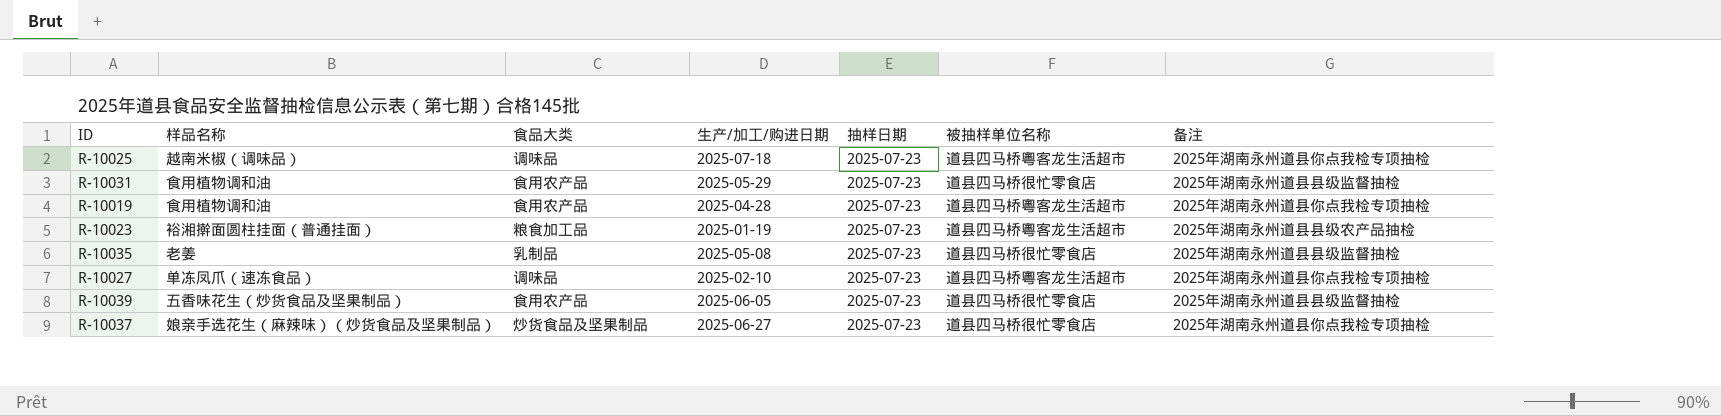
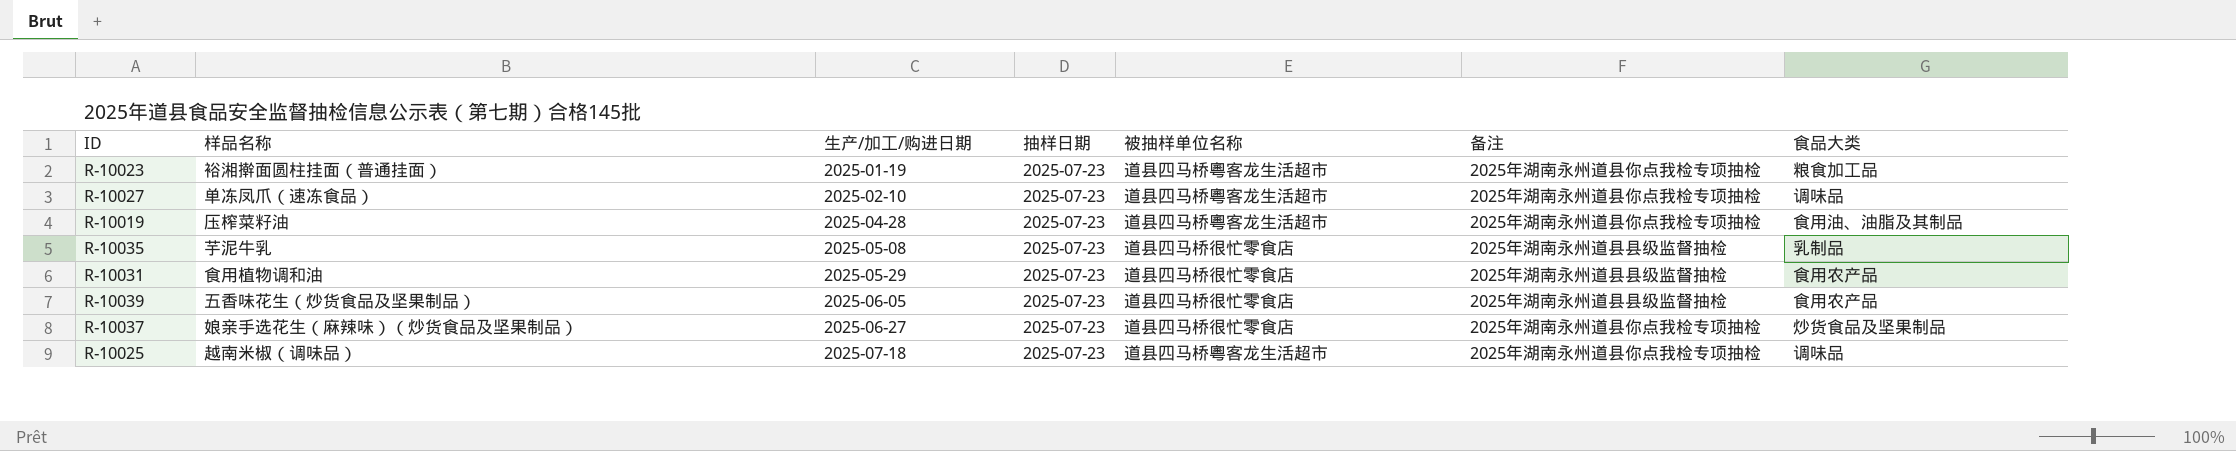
row order: none -> 生产/加工/购进日期 ascending
column 食品大类 | position: 3 -> 7
R-10023 | 备注: 2025年湖南永州道县县级农产品抽检 -> 2025年湖南永州道县你点我检专项抽检
R-10019 | 样品名称: 食用植物调和油 -> 压榨菜籽油
R-10019 | 食品大类: 食用农产品 -> 食用油、油脂及其制品
R-10035 | 样品名称: 老姜 -> 芋泥牛乳

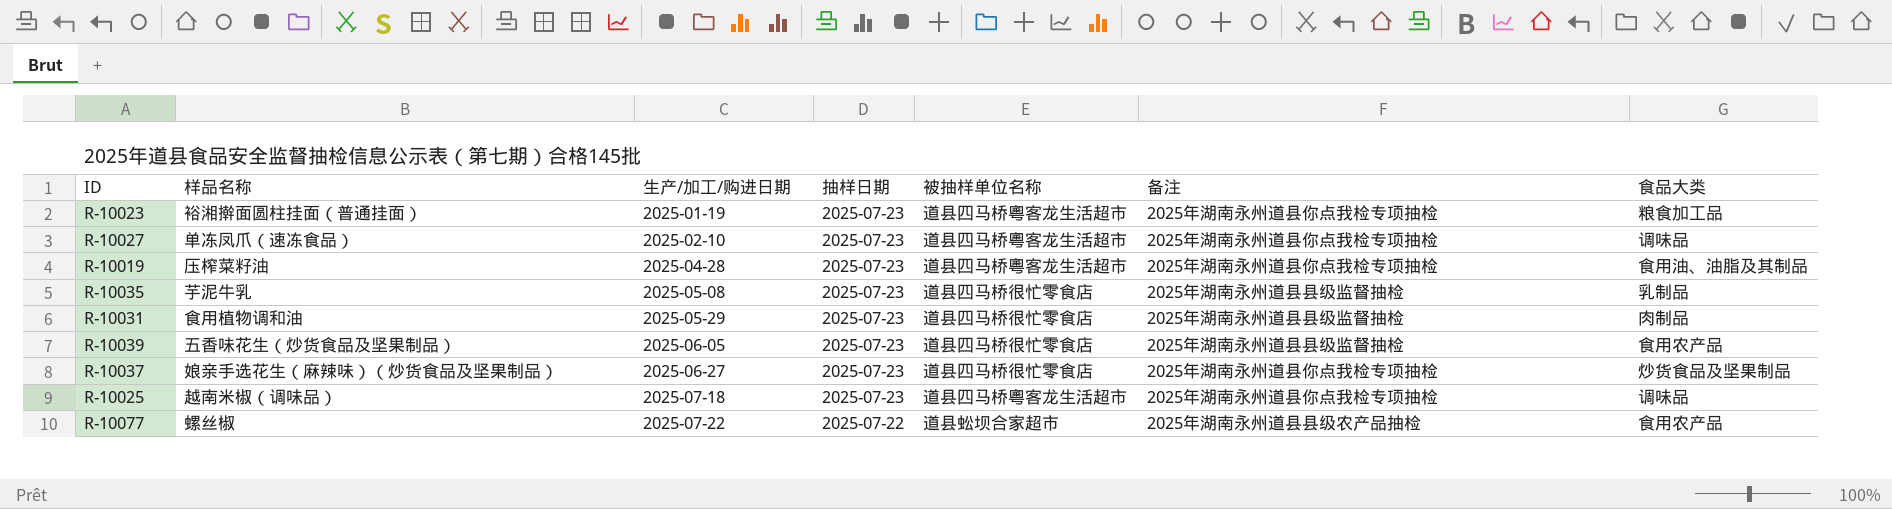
R-10031 | 食品大类: 食用农产品 -> 肉制品
row R-10077: none -> 螺丝椒 | 2025-07-22 | 2025-07-22 | 道县蚣坝合家超市 | 2025年湖南永州道县县级农产品抽检 | 食用农产品

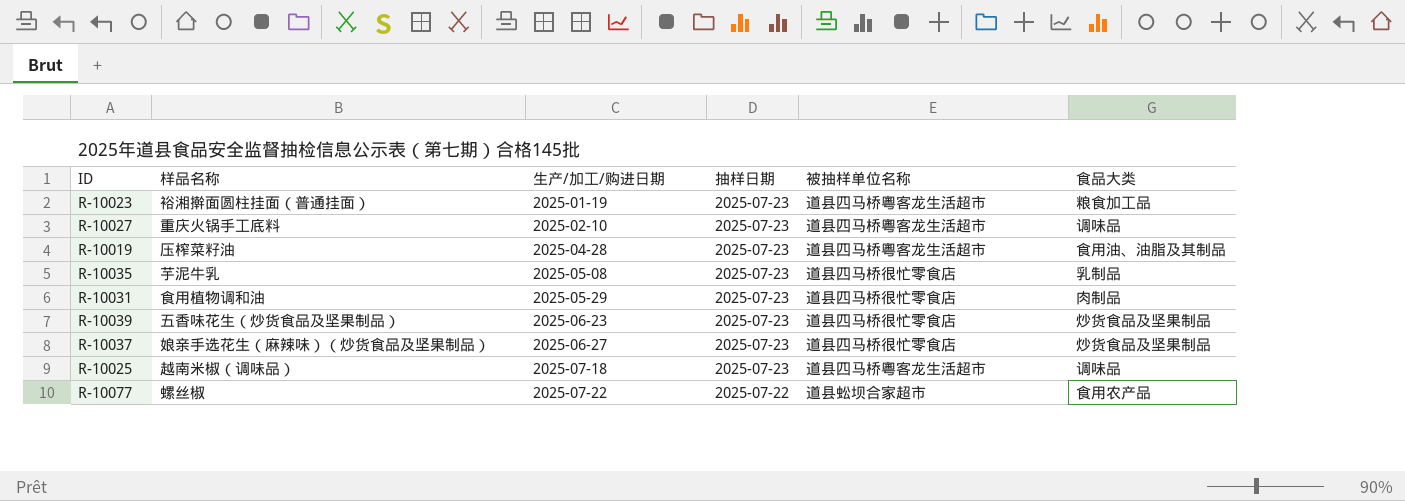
column 备注 | position: 6 -> none
R-10027 | 样品名称: 单冻凤爪（速冻食品） -> 重庆火锅手工底料
R-10039 | 生产/加工/购进日期: 2025-06-05 -> 2025-06-23
R-10039 | 食品大类: 食用农产品 -> 炒货食品及坚果制品

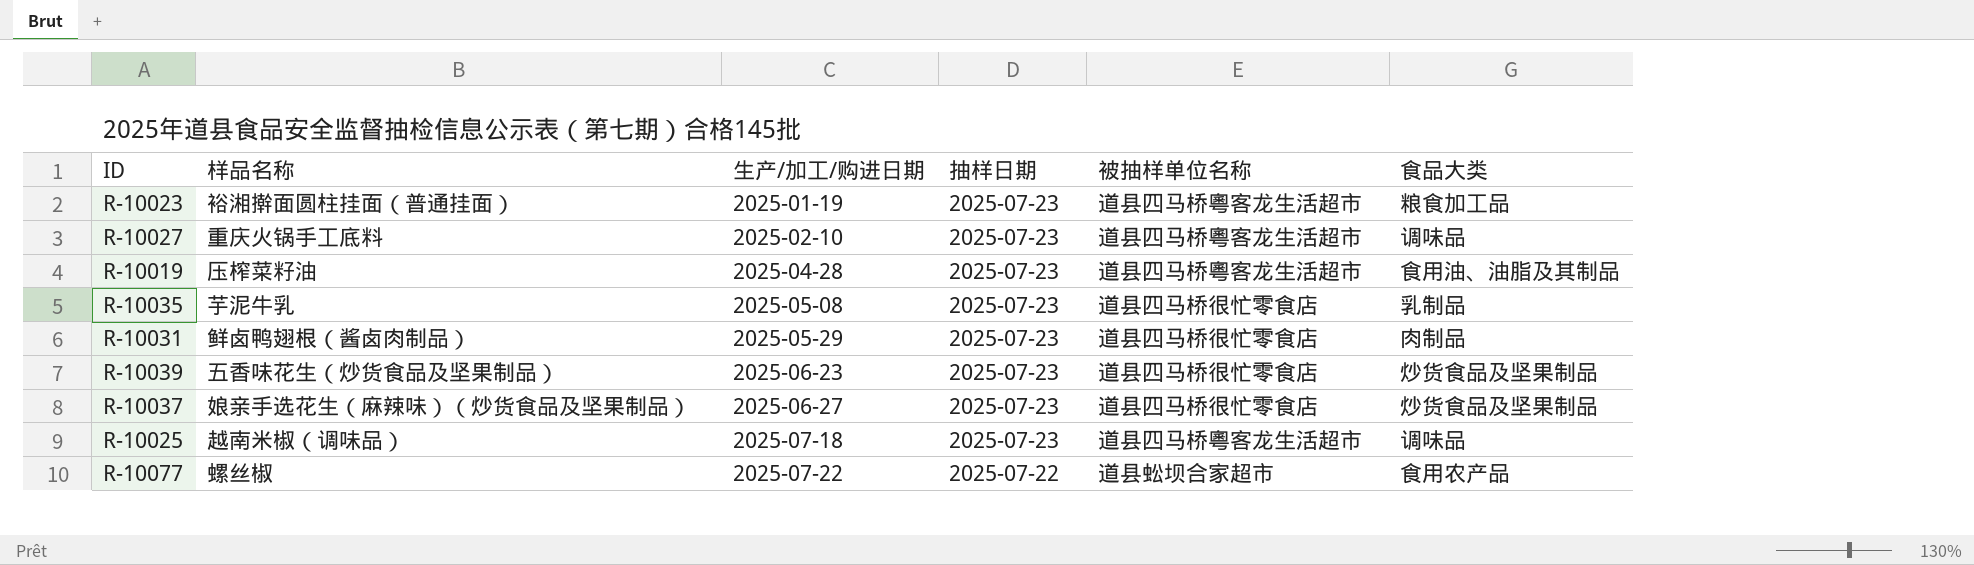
R-10031 | 样品名称: 食用植物调和油 -> 鲜卤鸭翅根（酱卤肉制品）

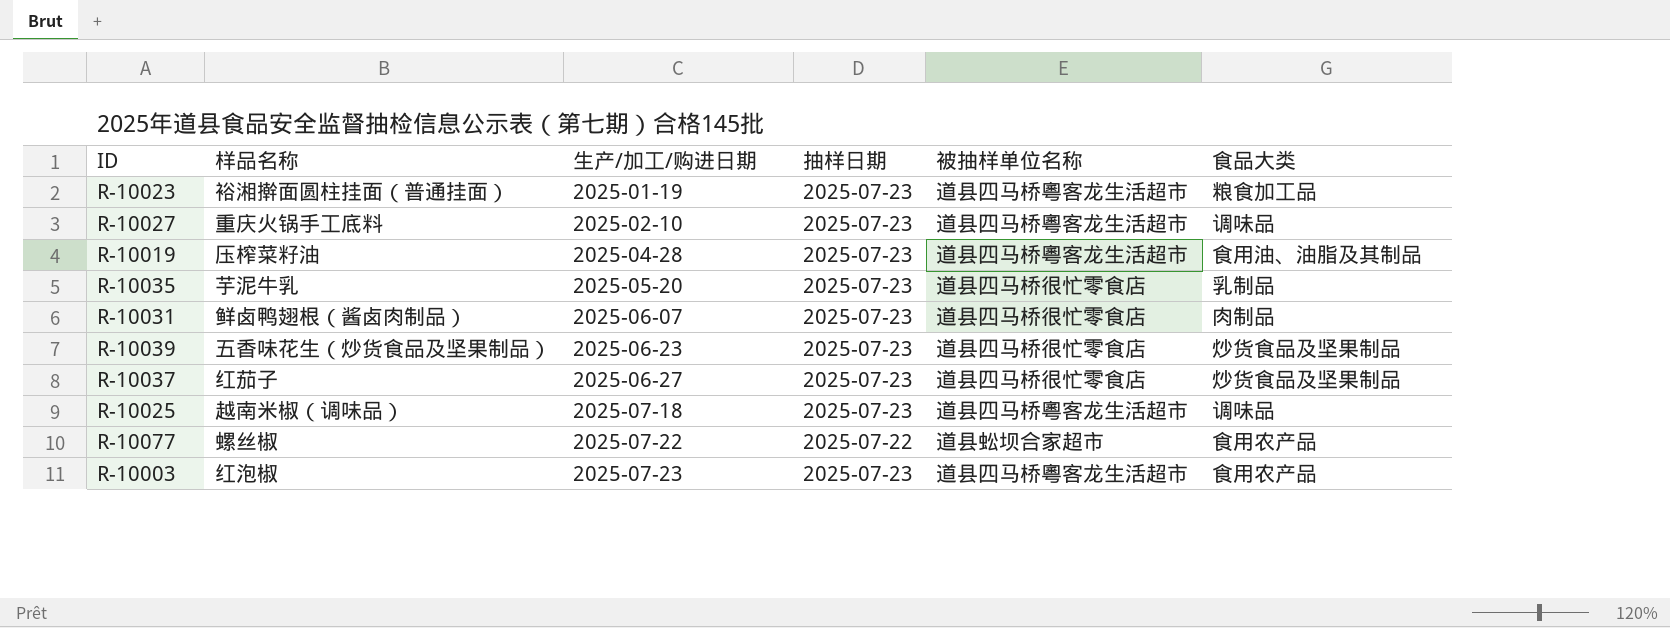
R-10035 | 生产/加工/购进日期: 2025-05-08 -> 2025-05-20
R-10031 | 生产/加工/购进日期: 2025-05-29 -> 2025-06-07
R-10037 | 样品名称: 娘亲手选花生（麻辣味）（炒货食品及坚果制品） -> 红茄子
row R-10003: none -> 红泡椒 | 2025-07-23 | 2025-07-23 | 道县四马桥粵客龙生活超市 | 食用农产品

